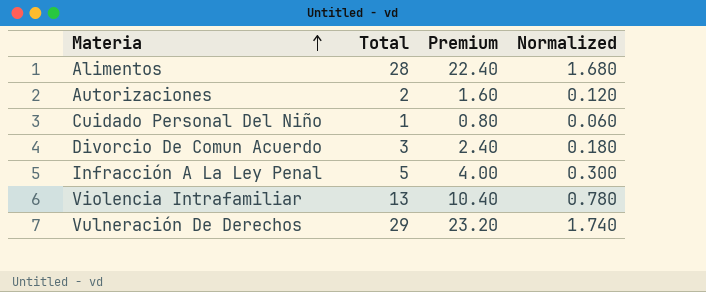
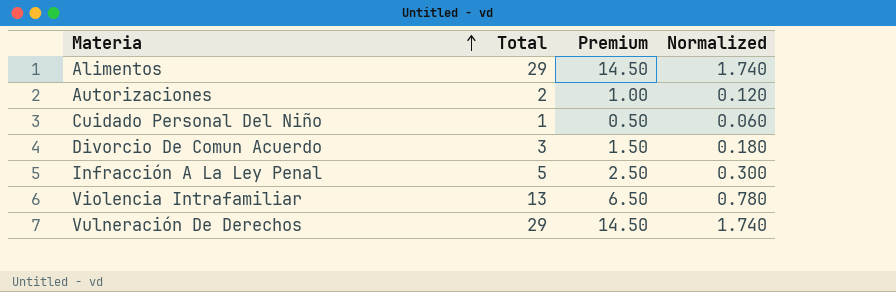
column Premium | formula: [Total] * 0.8 -> [Total] * 0.5
Alimentos | Total: 28 -> 29
Alimentos | Normalized: 1.680 -> 1.740

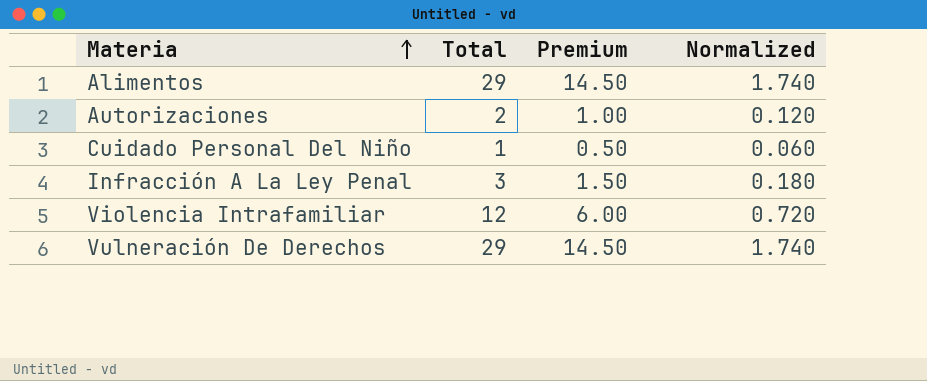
row Divorcio De Comun Acuerdo: 3 | 1.50 | 0.180 -> none
Infracción A La Ley Penal | Total: 5 -> 3
Infracción A La Ley Penal | Premium: 2.50 -> 1.50
Infracción A La Ley Penal | Normalized: 0.300 -> 0.180
Violencia Intrafamiliar | Total: 13 -> 12
Violencia Intrafamiliar | Premium: 6.50 -> 6.00
Violencia Intrafamiliar | Normalized: 0.780 -> 0.720

